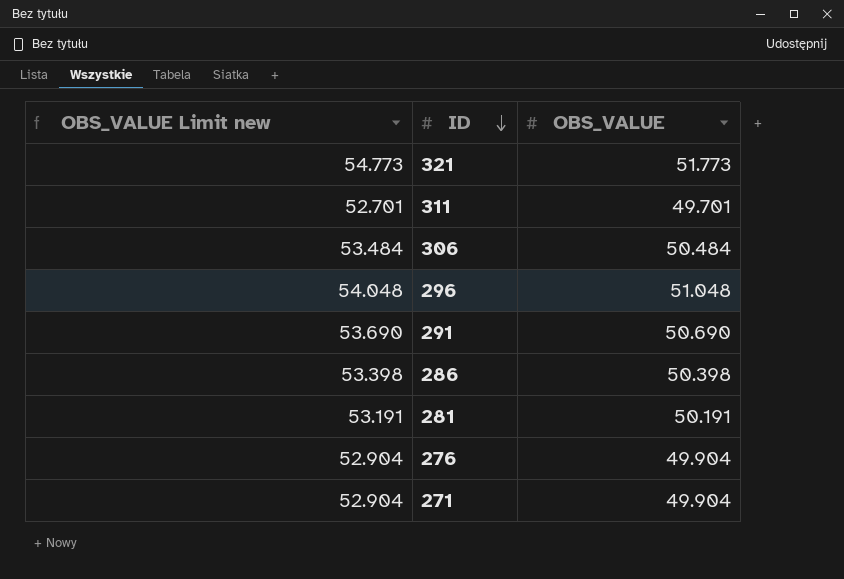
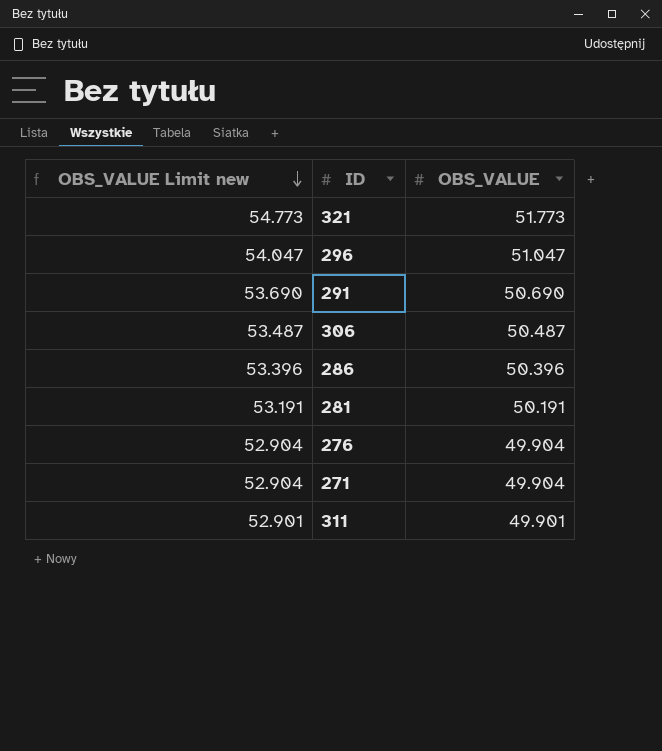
row order: ID descending -> OBS_VALUE Limit new descending
296 | OBS_VALUE Limit new: 54.048 -> 54.047
296 | OBS_VALUE: 51.048 -> 51.047
306 | OBS_VALUE Limit new: 53.484 -> 53.487
306 | OBS_VALUE: 50.484 -> 50.487
286 | OBS_VALUE Limit new: 53.398 -> 53.396
286 | OBS_VALUE: 50.398 -> 50.396
311 | OBS_VALUE Limit new: 52.701 -> 52.901
311 | OBS_VALUE: 49.701 -> 49.901

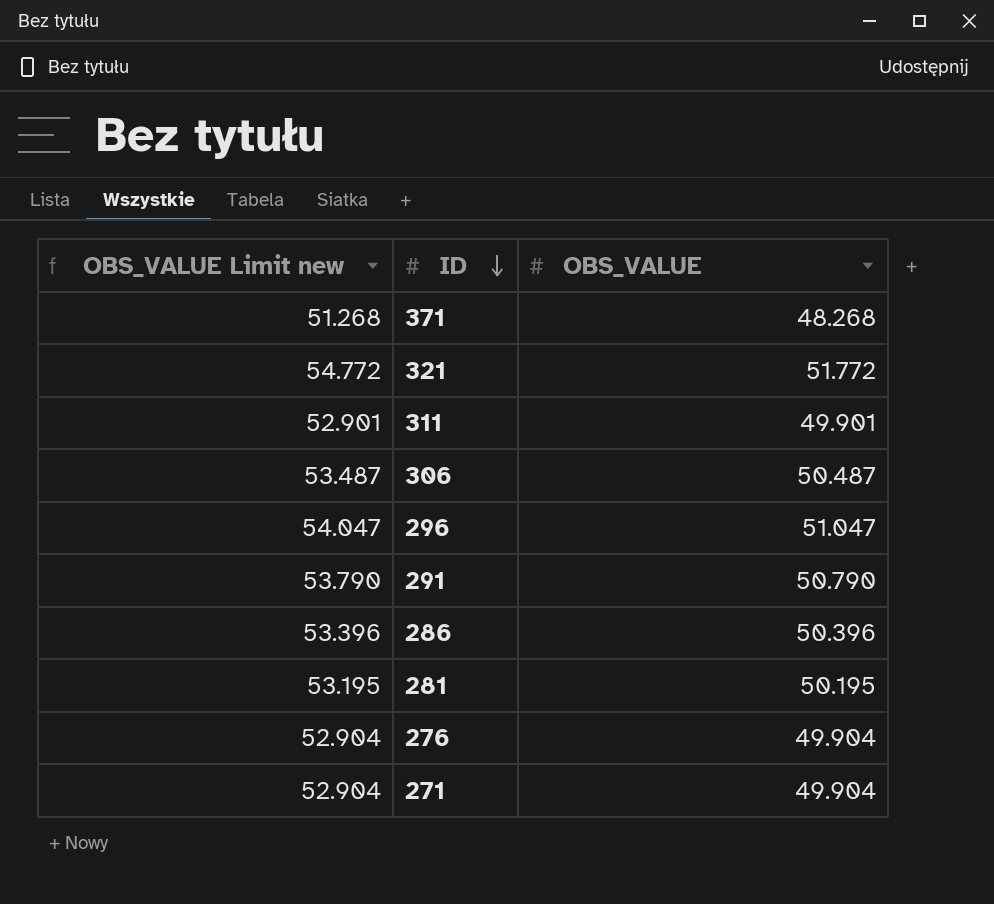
row order: OBS_VALUE Limit new descending -> ID descending
row 371: none -> 51.268 | 48.268
321 | OBS_VALUE Limit new: 54.773 -> 54.772
321 | OBS_VALUE: 51.773 -> 51.772
291 | OBS_VALUE Limit new: 53.690 -> 53.790
291 | OBS_VALUE: 50.690 -> 50.790
281 | OBS_VALUE Limit new: 53.191 -> 53.195
281 | OBS_VALUE: 50.191 -> 50.195

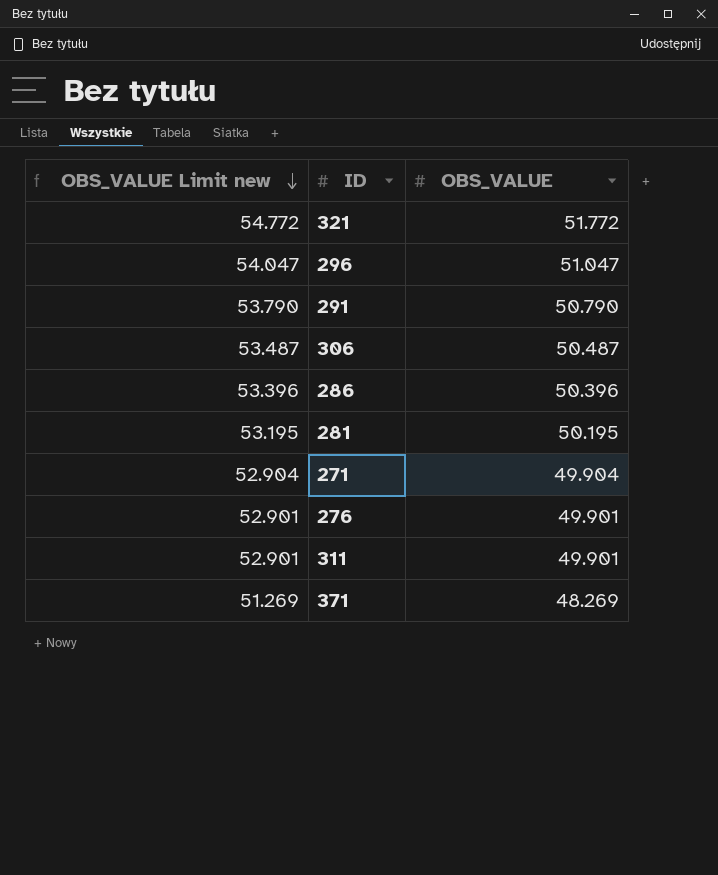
row order: ID descending -> OBS_VALUE Limit new descending
276 | OBS_VALUE Limit new: 52.904 -> 52.901
276 | OBS_VALUE: 49.904 -> 49.901
371 | OBS_VALUE Limit new: 51.268 -> 51.269
371 | OBS_VALUE: 48.268 -> 48.269

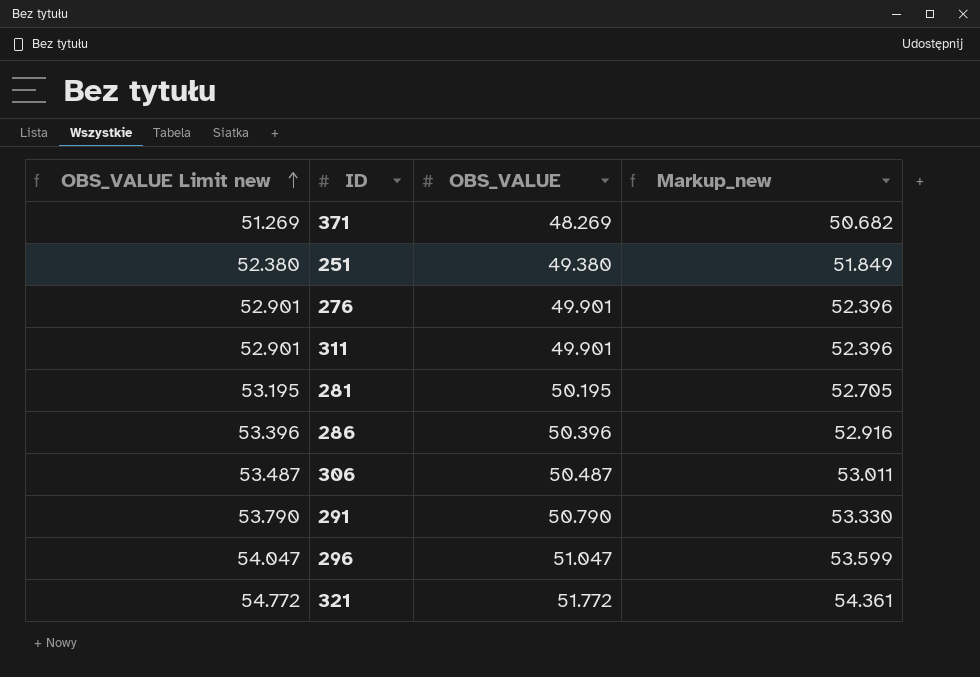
row order: OBS_VALUE Limit new descending -> OBS_VALUE Limit new ascending
column Markup_new | formula: none -> [OBS_VALUE] * 1.05
row 271: 52.904 | 49.904 -> none
row 251: none -> 52.380 | 49.380 | 51.849

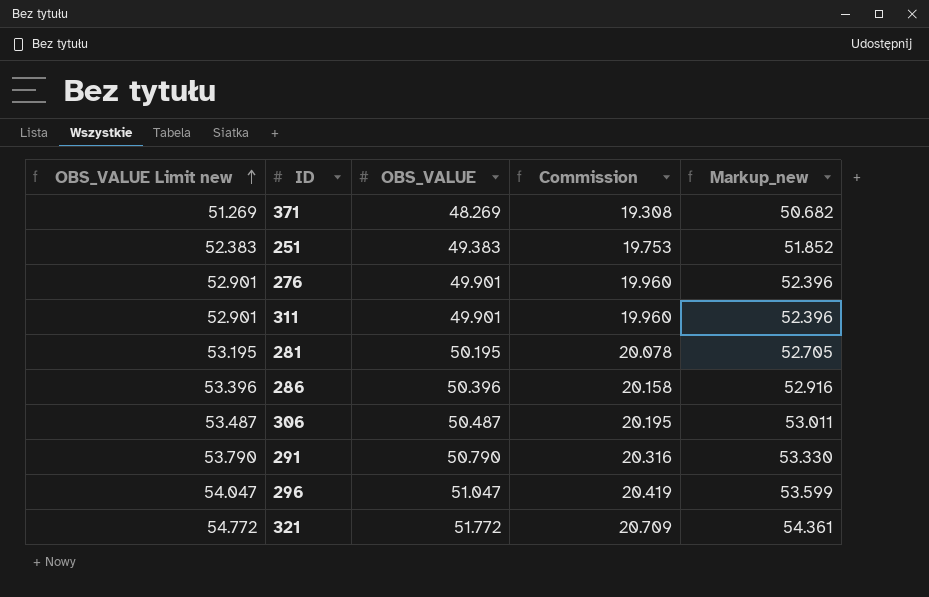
column Commission | formula: none -> [OBS_VALUE] * 0.4
251 | OBS_VALUE Limit new: 52.380 -> 52.383
251 | OBS_VALUE: 49.380 -> 49.383
251 | Markup_new: 51.849 -> 51.852

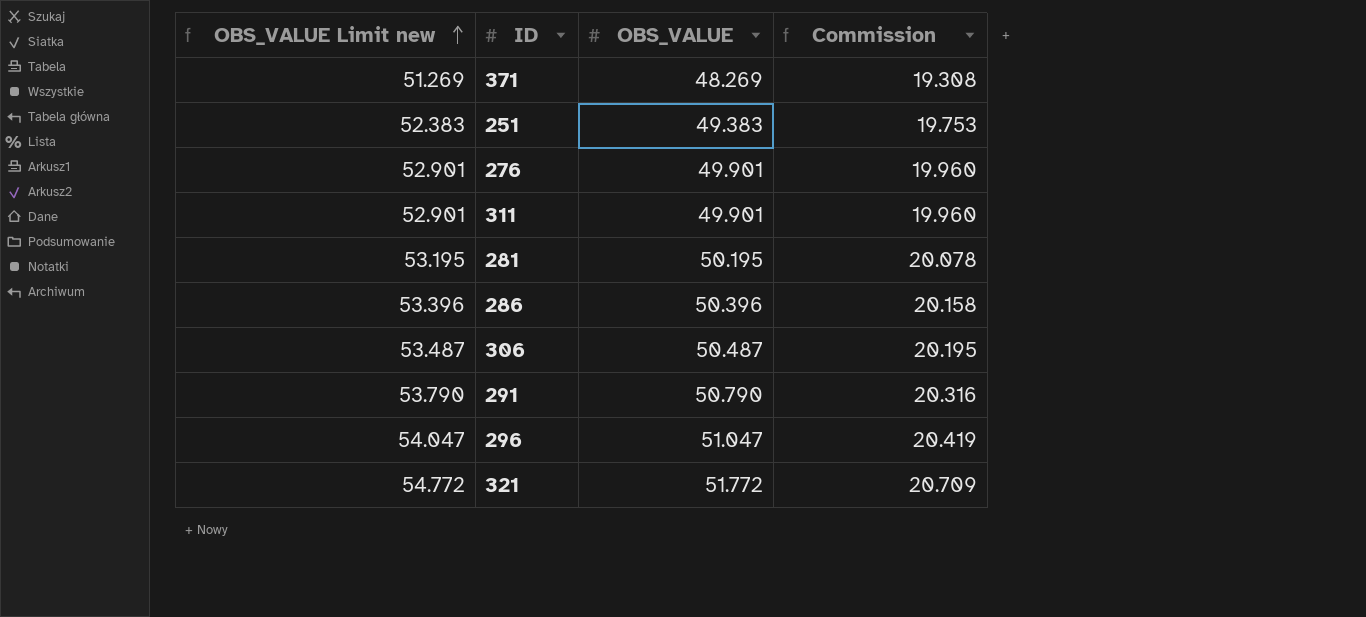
column Markup_new | formula: [OBS_VALUE] * 1.05 -> none

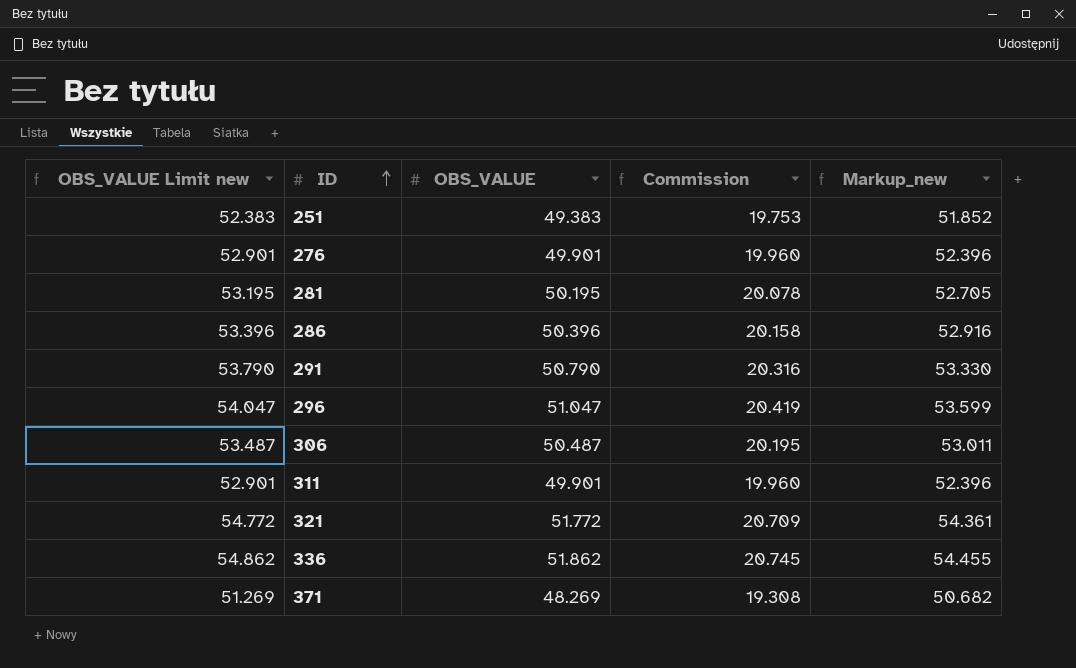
row order: OBS_VALUE Limit new ascending -> ID ascending
column Markup_new | formula: none -> [OBS_VALUE] * 1.05
row 336: none -> 54.862 | 51.862 | 20.745 | 54.455

